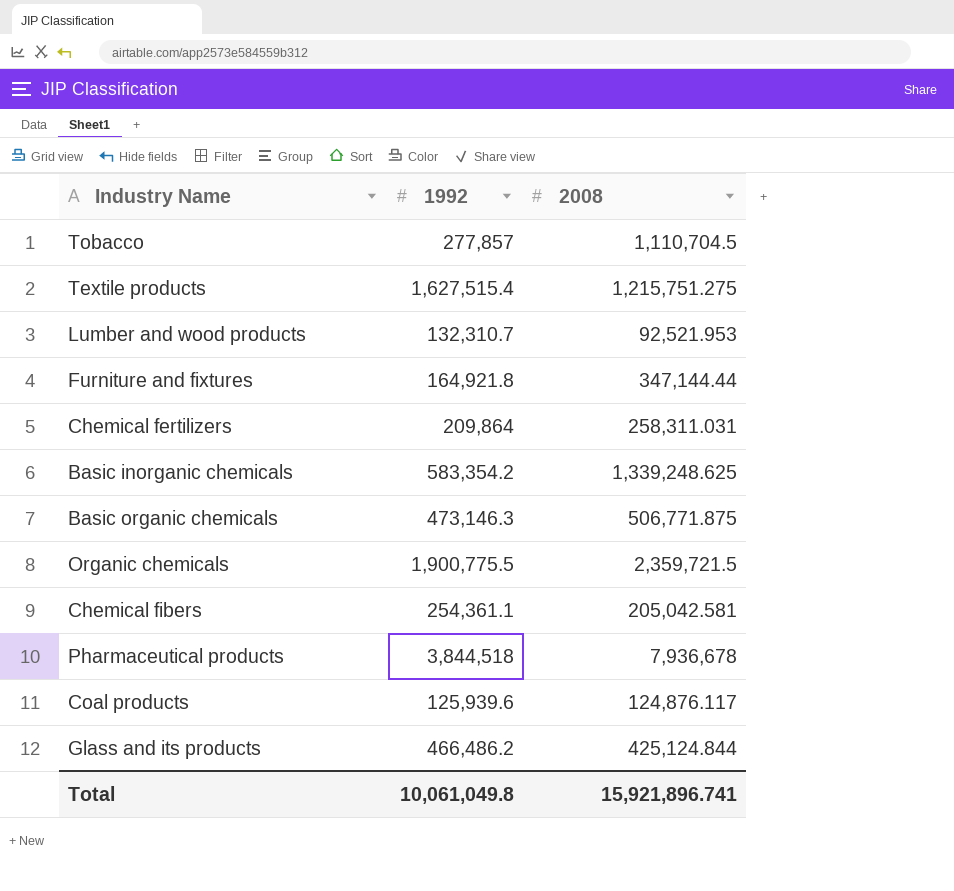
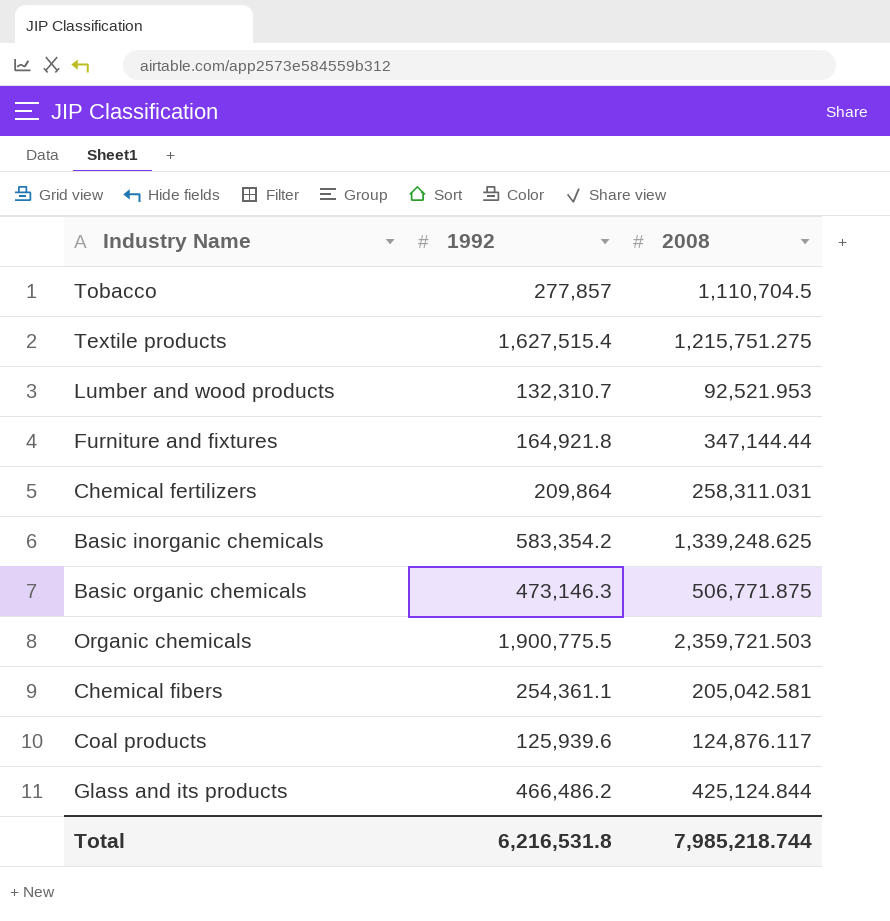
row Pharmaceutical products: 3,844,518 | 7,936,678 -> none
Organic chemicals | 2008: 2,359,721.5 -> 2,359,721.503
Total | 1992: 10,061,049.8 -> 6,216,531.8
Total | 2008: 15,921,896.741 -> 7,985,218.744

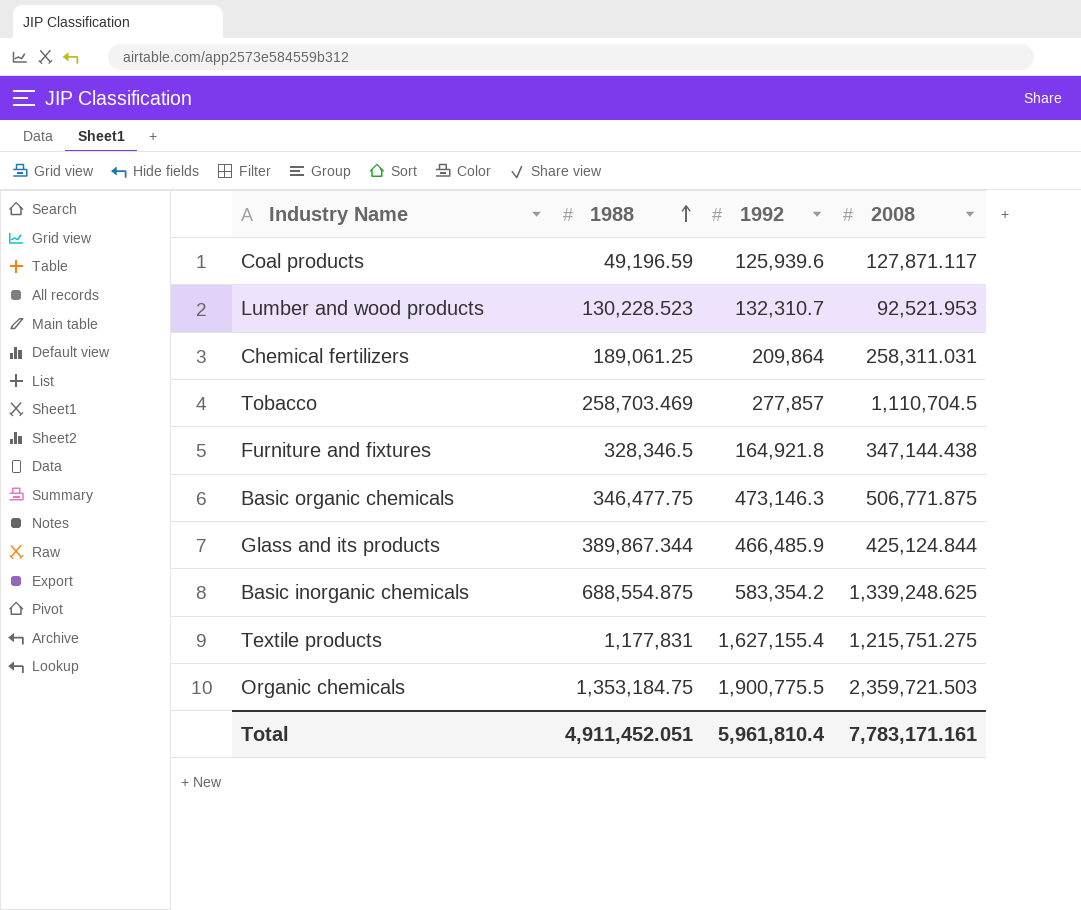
row order: none -> 1988 ascending
column 1988 | position: none -> 2
row Chemical fibers: 254,361.1 | 205,042.581 -> none
Coal products | 2008: 124,876.117 -> 127,871.117
Furniture and fixtures | 2008: 347,144.44 -> 347,144.438
Glass and its products | 1992: 466,486.2 -> 466,485.9
Textile products | 1992: 1,627,515.4 -> 1,627,155.4
Total | 1992: 6,216,531.8 -> 5,961,810.4
Total | 2008: 7,985,218.744 -> 7,783,171.161

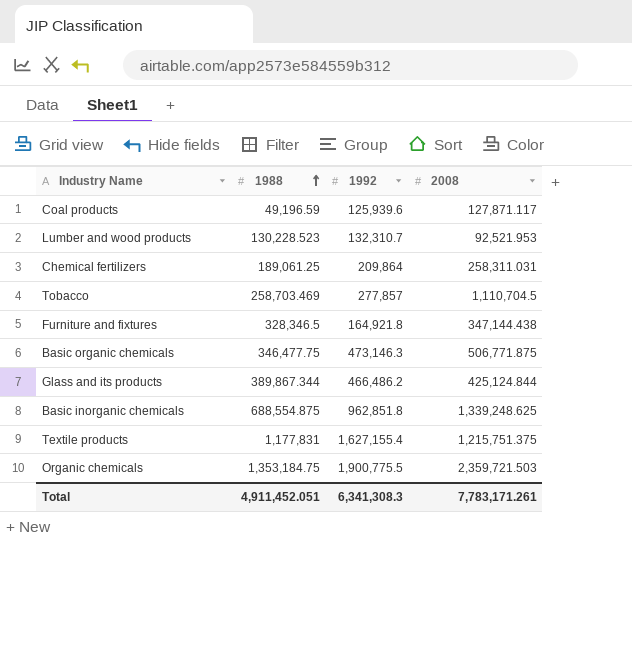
Glass and its products | 1992: 466,485.9 -> 466,486.2
Basic inorganic chemicals | 1992: 583,354.2 -> 962,851.8
Textile products | 2008: 1,215,751.275 -> 1,215,751.375
Total | 1992: 5,961,810.4 -> 6,341,308.3
Total | 2008: 7,783,171.161 -> 7,783,171.261

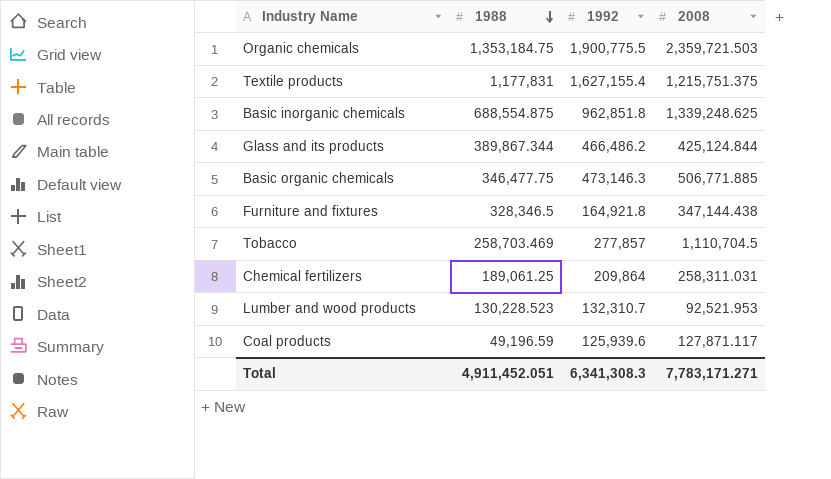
row order: 1988 ascending -> 1988 descending
Basic organic chemicals | 2008: 506,771.875 -> 506,771.885
Total | 2008: 7,783,171.261 -> 7,783,171.271

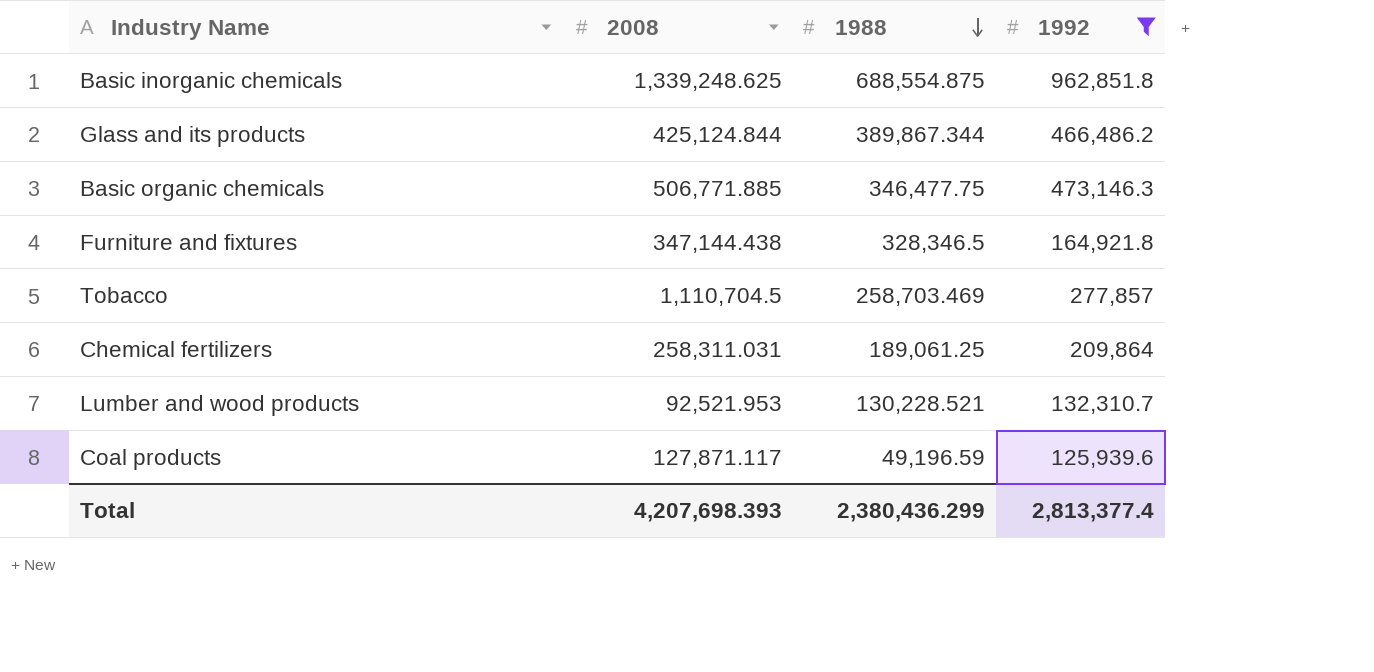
filter: none -> 1992 <= 962,851.8
column 2008 | position: 4 -> 2
Lumber and wood products | 1988: 130,228.523 -> 130,228.521
Total | 2008: 7,783,171.271 -> 4,207,698.393
Total | 1988: 4,911,452.051 -> 2,380,436.299
Total | 1992: 6,341,308.3 -> 2,813,377.4

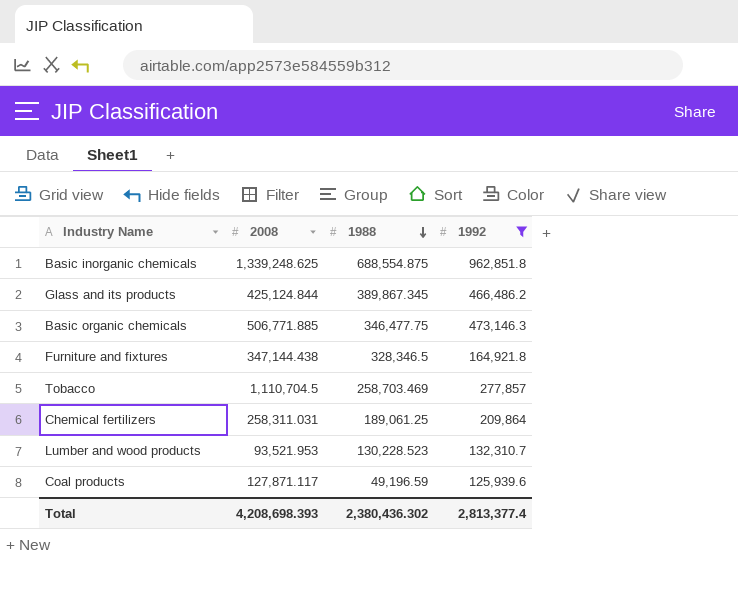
Glass and its products | 1988: 389,867.344 -> 389,867.345
Lumber and wood products | 2008: 92,521.953 -> 93,521.953
Lumber and wood products | 1988: 130,228.521 -> 130,228.523
Total | 2008: 4,207,698.393 -> 4,208,698.393
Total | 1988: 2,380,436.299 -> 2,380,436.302

